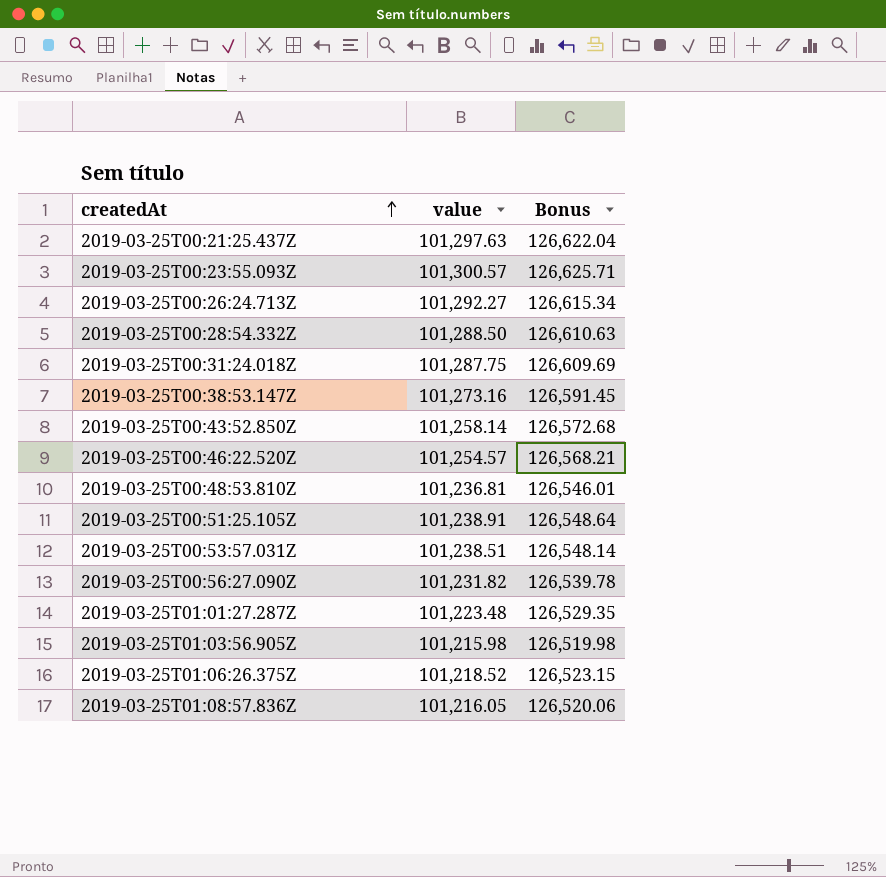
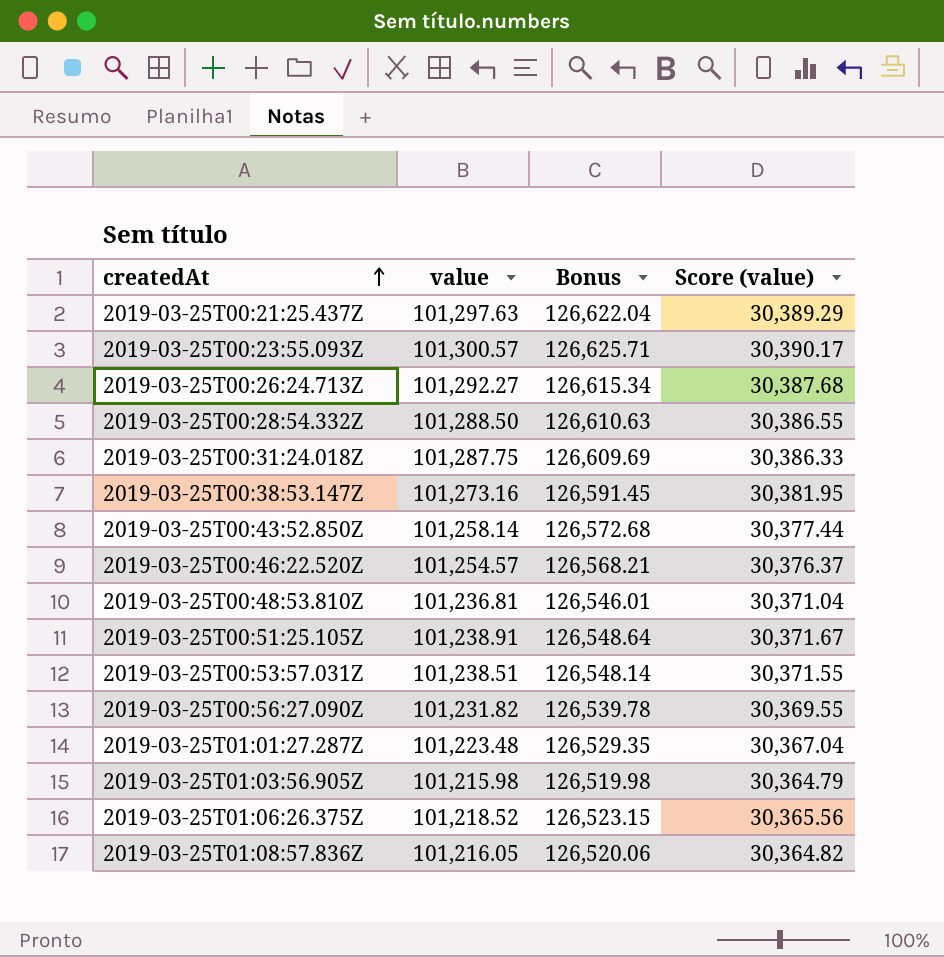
column Score (value) | formula: none -> [value] * 0.3

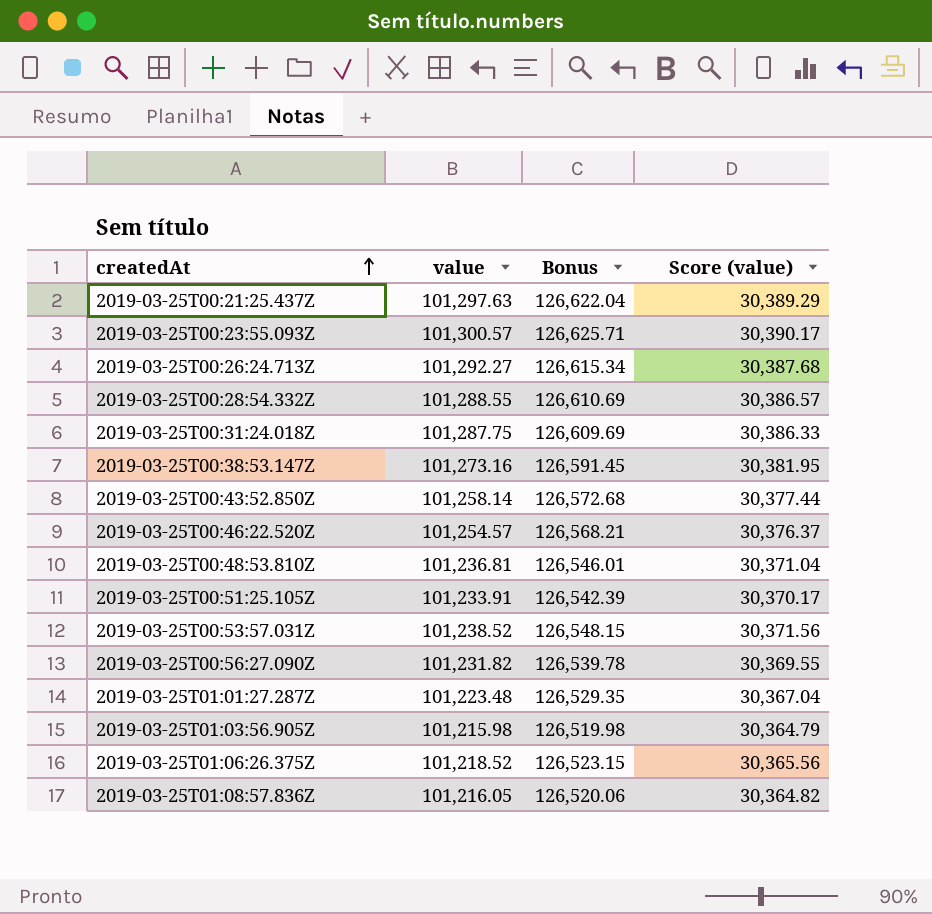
2019-03-25T00:28:54.332Z | value: 101,288.50 -> 101,288.55
2019-03-25T00:28:54.332Z | Bonus: 126,610.63 -> 126,610.69
2019-03-25T00:28:54.332Z | Score (value): 30,386.55 -> 30,386.57
2019-03-25T00:51:25.105Z | value: 101,238.91 -> 101,233.91
2019-03-25T00:51:25.105Z | Bonus: 126,548.64 -> 126,542.39
2019-03-25T00:51:25.105Z | Score (value): 30,371.67 -> 30,370.17
2019-03-25T00:53:57.031Z | value: 101,238.51 -> 101,238.52
2019-03-25T00:53:57.031Z | Bonus: 126,548.14 -> 126,548.15
2019-03-25T00:53:57.031Z | Score (value): 30,371.55 -> 30,371.56

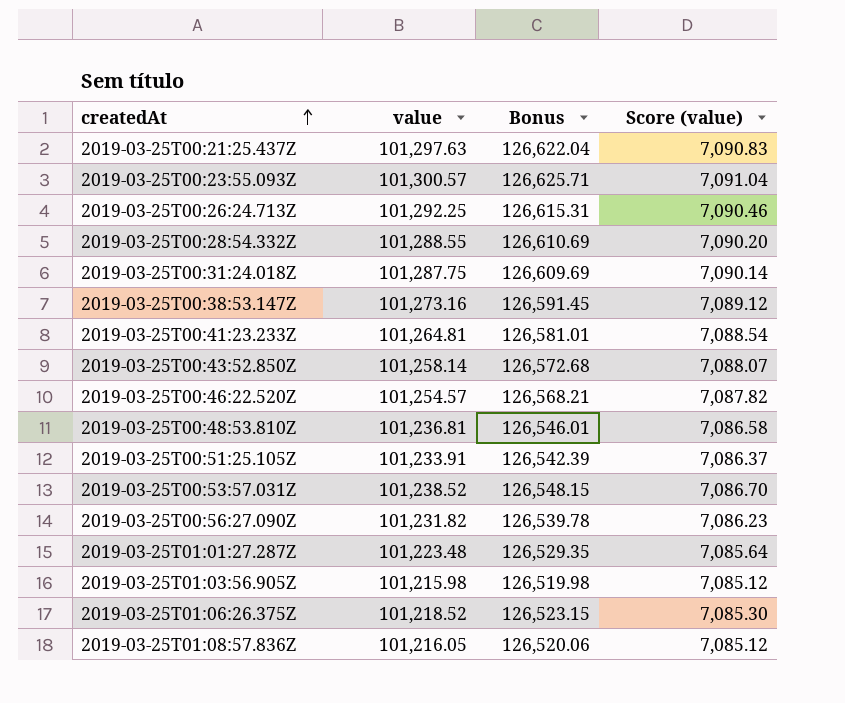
column Score (value) | formula: [value] * 0.3 -> [value] * 0.07
2019-03-25T00:26:24.713Z | value: 101,292.27 -> 101,292.25
2019-03-25T00:26:24.713Z | Bonus: 126,615.34 -> 126,615.31
row 2019-03-25T00:41:23.233Z: none -> 101,264.81 | 126,581.01 | 7,088.54

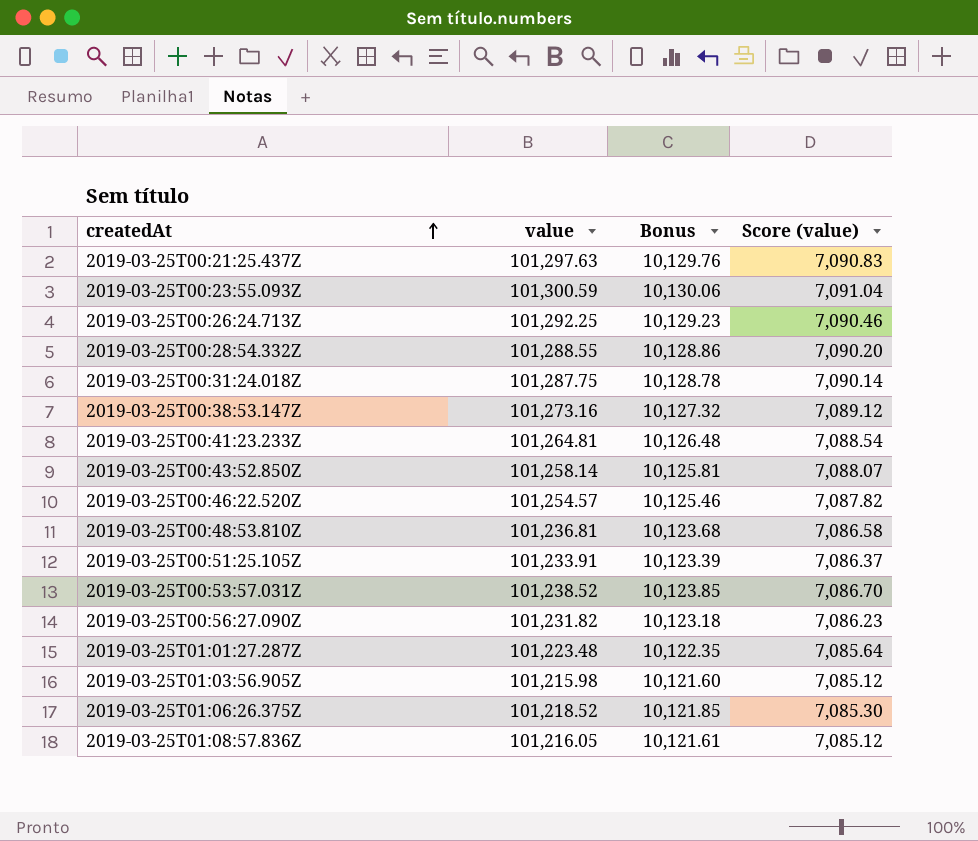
column Bonus | formula: [value] * 1.25 -> [value] * 0.1
2019-03-25T00:23:55.093Z | value: 101,300.57 -> 101,300.59

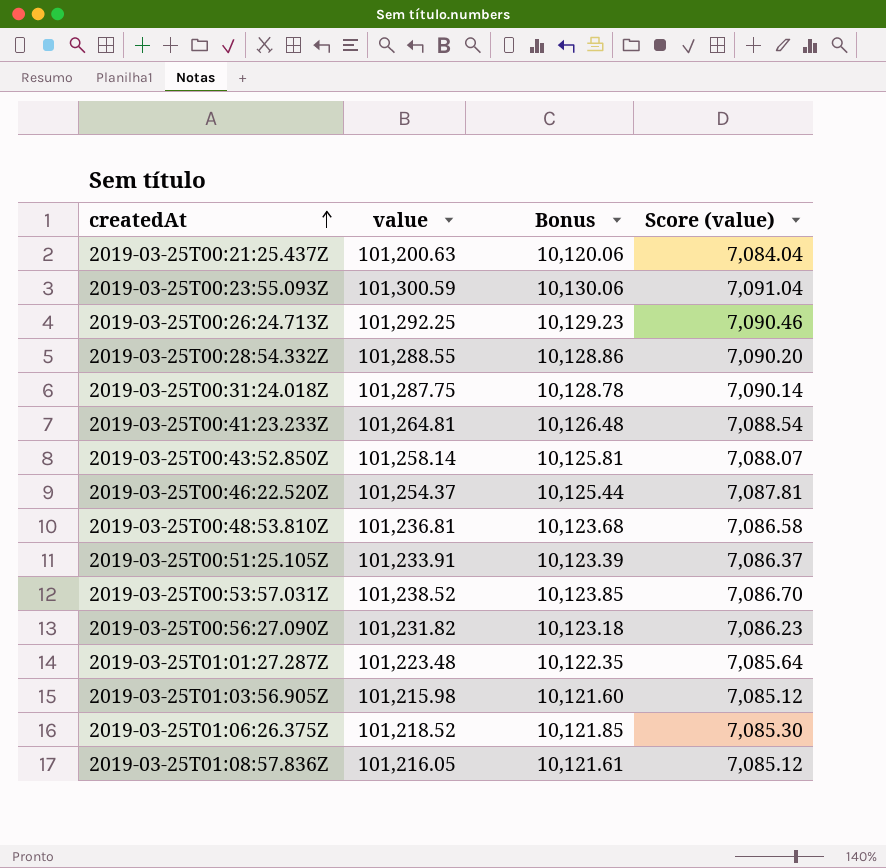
row 2019-03-25T00:38:53.147Z: 101,273.16 | 10,127.32 | 7,089.12 -> none
2019-03-25T00:21:25.437Z | value: 101,297.63 -> 101,200.63
2019-03-25T00:21:25.437Z | Bonus: 10,129.76 -> 10,120.06
2019-03-25T00:21:25.437Z | Score (value): 7,090.83 -> 7,084.04
2019-03-25T00:46:22.520Z | value: 101,254.57 -> 101,254.37
2019-03-25T00:46:22.520Z | Bonus: 10,125.46 -> 10,125.44
2019-03-25T00:46:22.520Z | Score (value): 7,087.82 -> 7,087.81

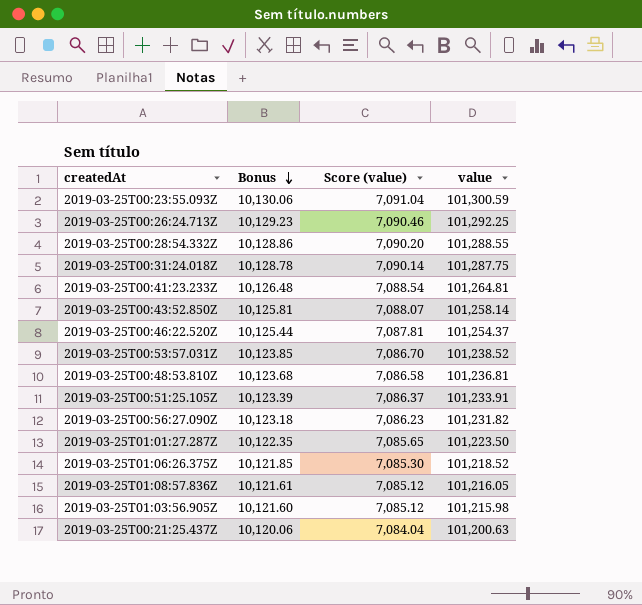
row order: createdAt ascending -> Bonus descending
column value | position: 2 -> 4
2019-03-25T01:01:27.287Z | Score (value): 7,085.64 -> 7,085.65
2019-03-25T01:01:27.287Z | value: 101,223.48 -> 101,223.50

